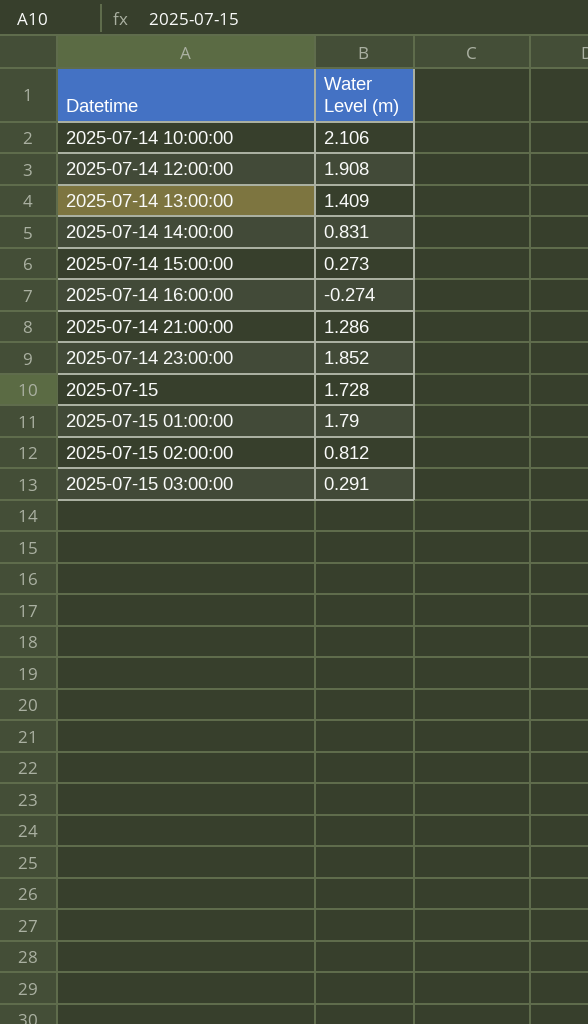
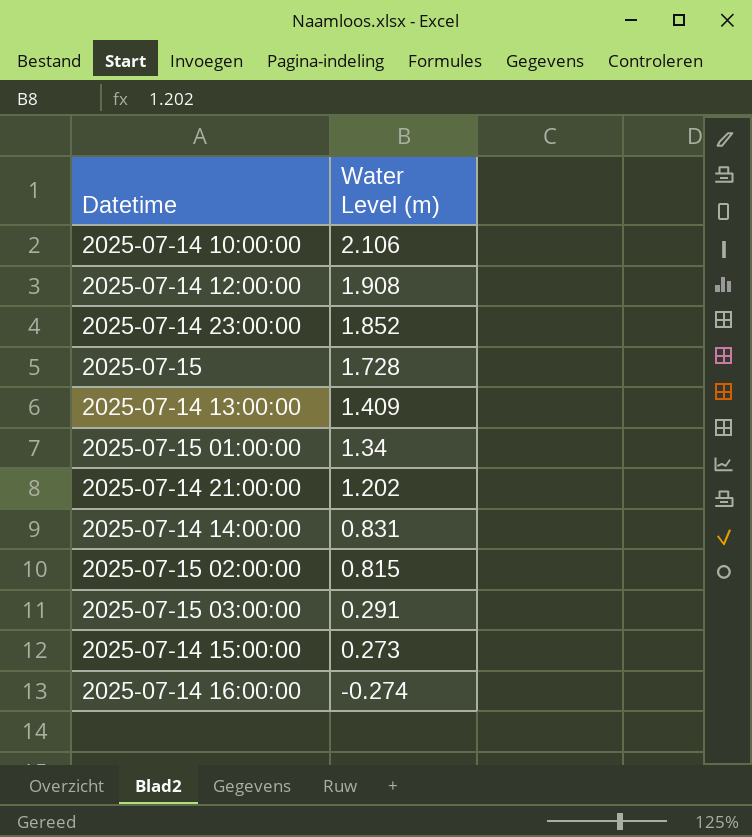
row order: Datetime ascending -> Water Level (m) descending
2025-07-15 01:00:00 | Water Level (m): 1.79 -> 1.34
2025-07-14 21:00:00 | Water Level (m): 1.286 -> 1.202
2025-07-15 02:00:00 | Water Level (m): 0.812 -> 0.815

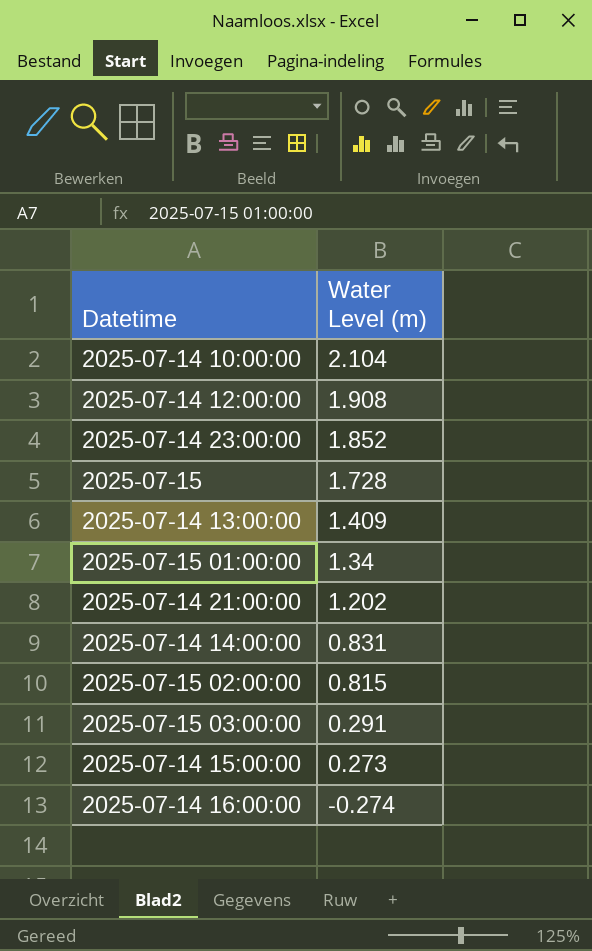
2025-07-14 10:00:00 | Water Level (m): 2.106 -> 2.104

